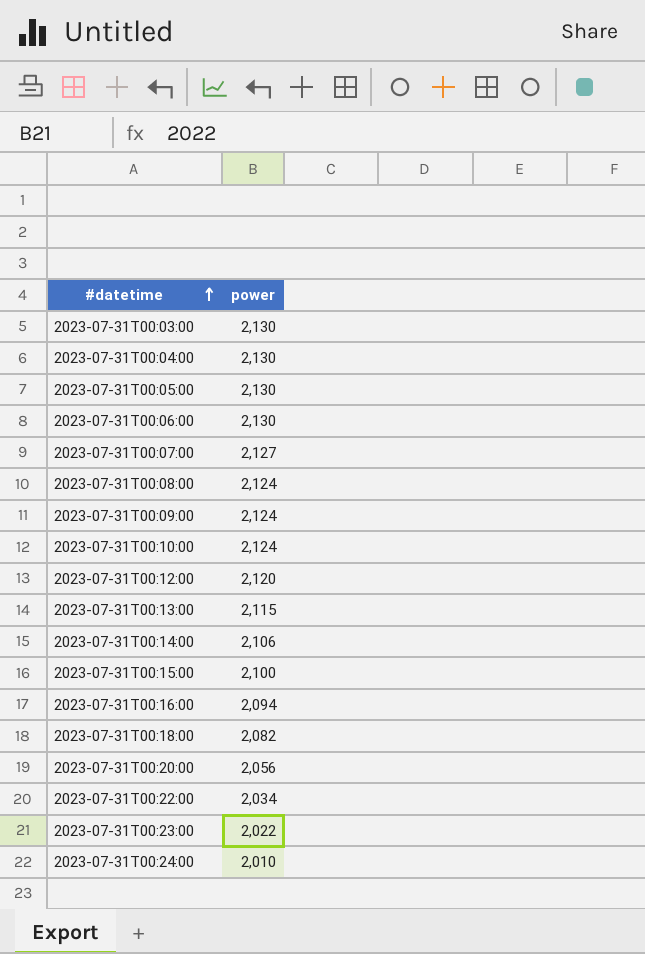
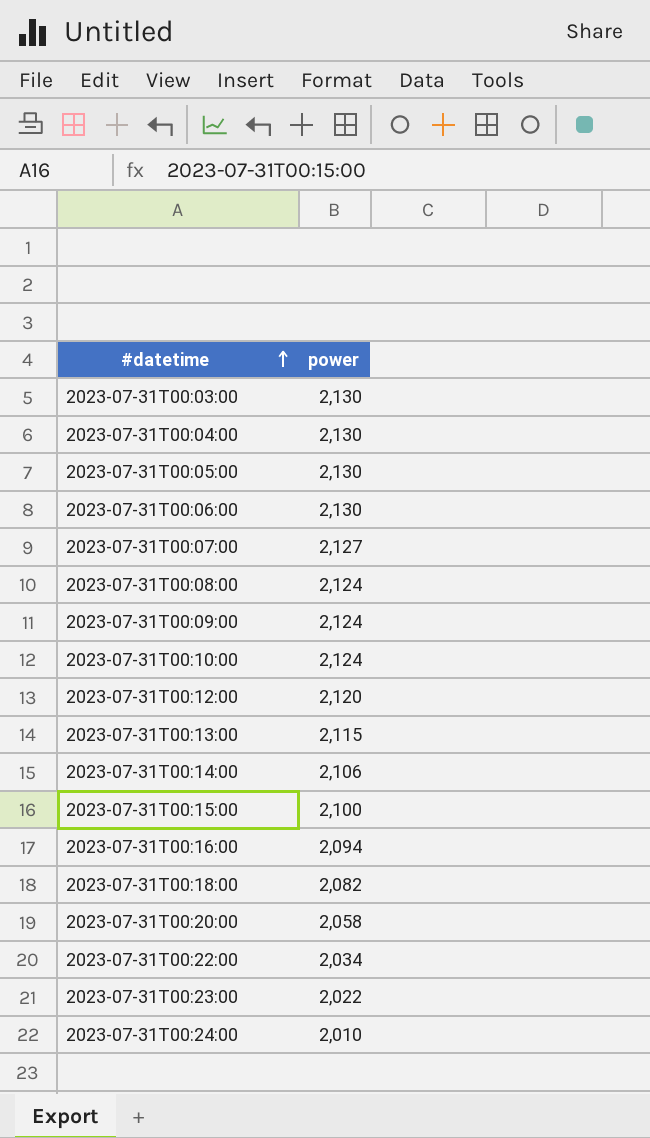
2023-07-31T00:20:00 | power: 2,056 -> 2,058

